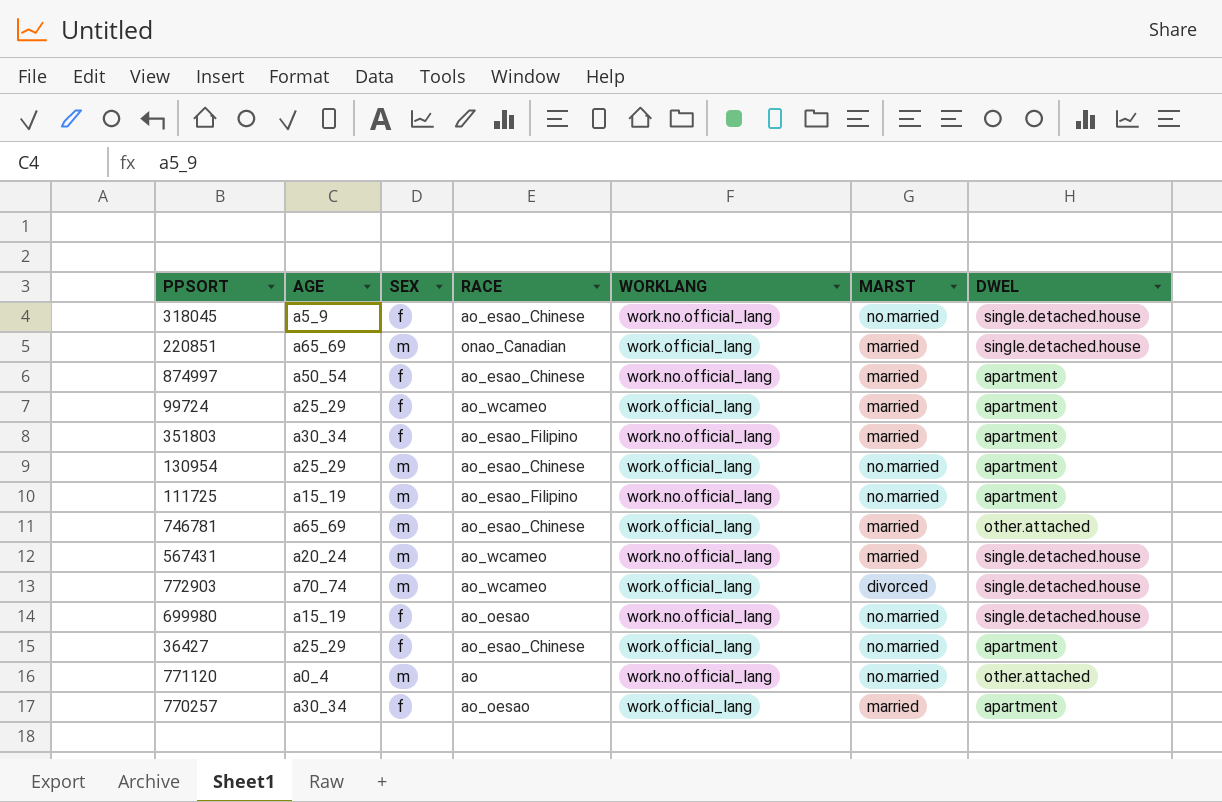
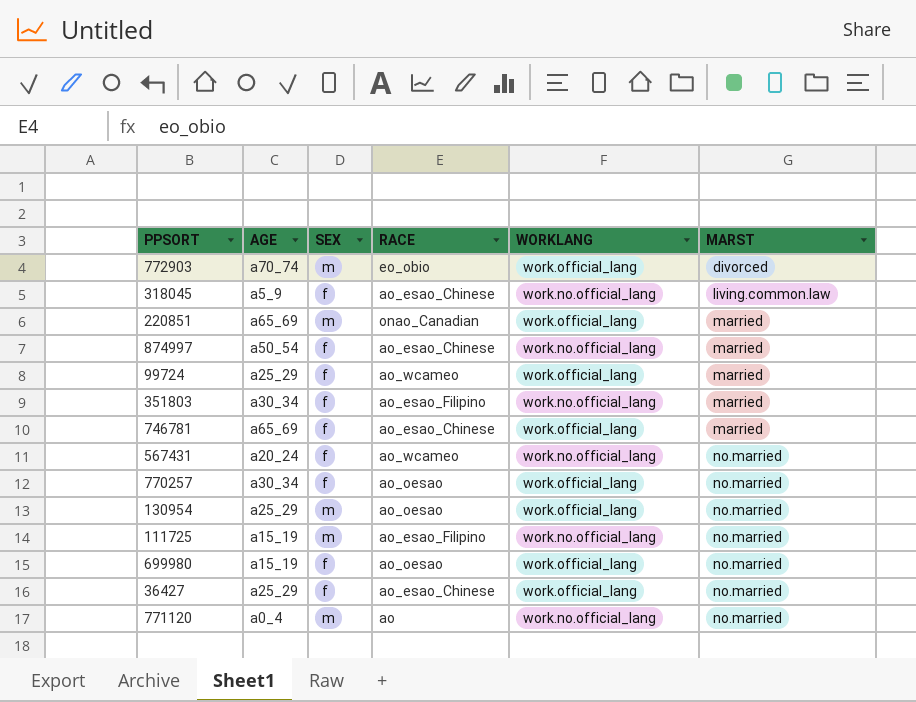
row order: none -> MARST ascending
column DWEL | position: 7 -> none
772903 | RACE: ao_wcameo -> eo_obio
318045 | MARST: no.married -> living.common.law
746781 | SEX: m -> f
567431 | SEX: m -> f
567431 | MARST: married -> no.married
770257 | MARST: married -> no.married
130954 | RACE: ao_esao_Chinese -> ao_oesao
699980 | WORKLANG: work.no.official_lang -> work.official_lang

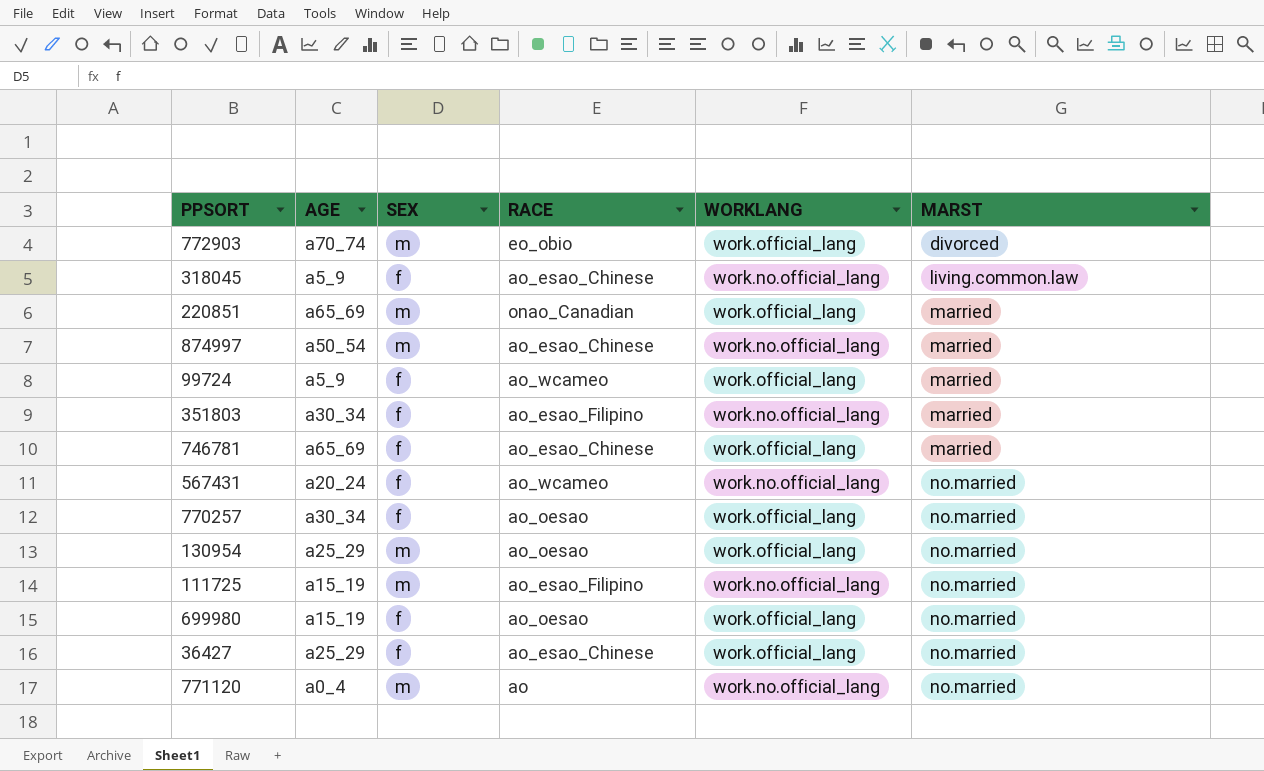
874997 | SEX: f -> m
99724 | AGE: a25_29 -> a5_9

